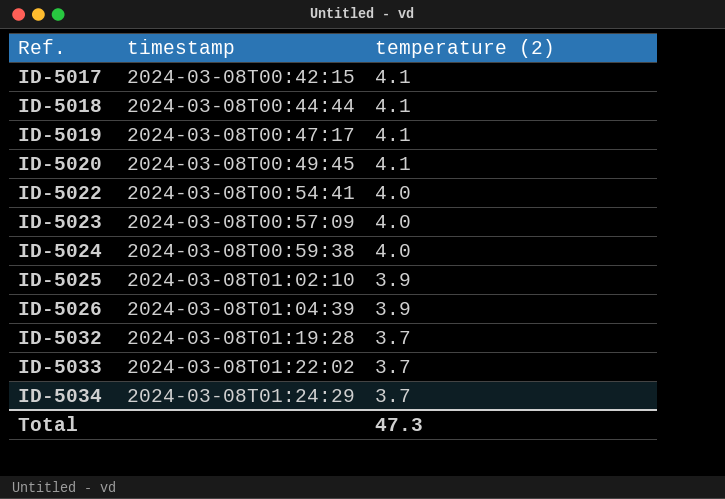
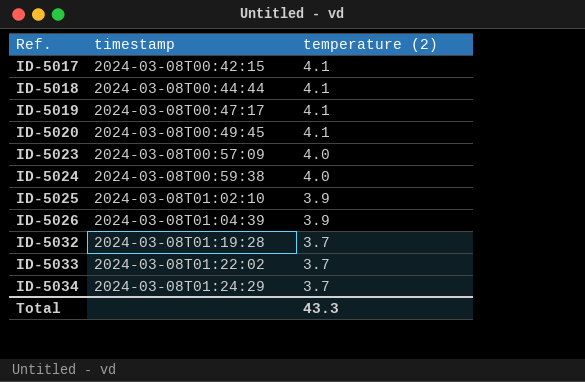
row ID-5022: 2024-03-08T00:54:41 | 4.0 -> none
Total | temperature (2): 47.3 -> 43.3

